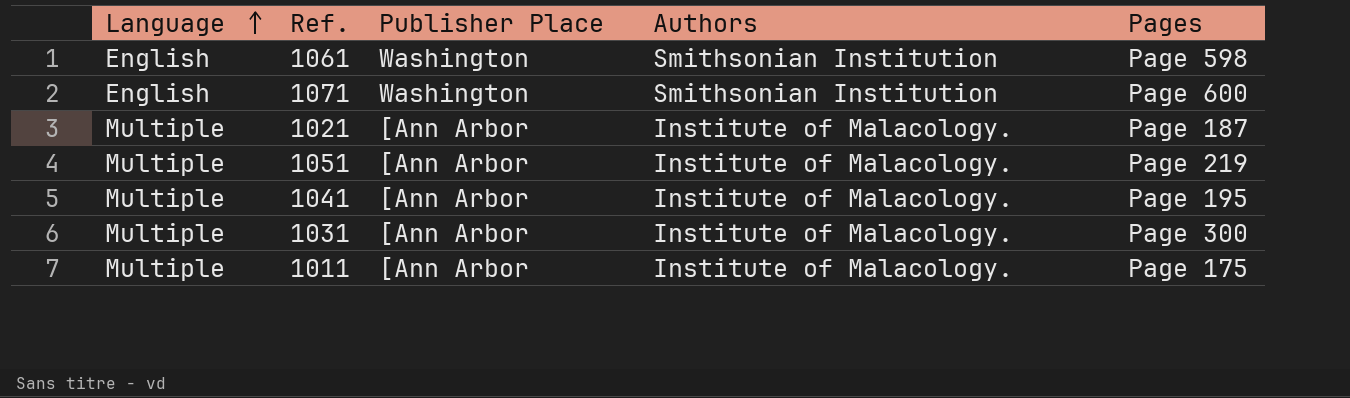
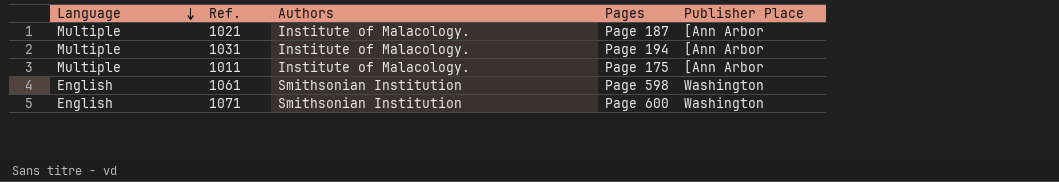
row order: Language ascending -> Language descending
column Publisher Place | position: 3 -> 5
row 1051: Multiple | [Ann Arbor | Institute of Malacology. | Page 219 -> none
row 1041: Multiple | [Ann Arbor | Institute of Malacology. | Page 195 -> none
1031 | Pages: Page 300 -> Page 194

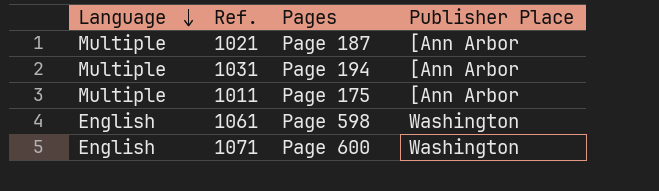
column Authors | position: 3 -> none

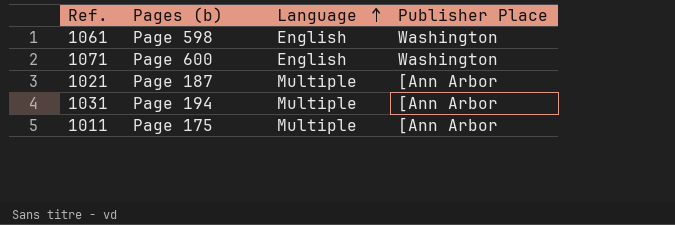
row order: Language descending -> Language ascending
column name: Pages -> Pages (b)
column Language | position: 1 -> 3

